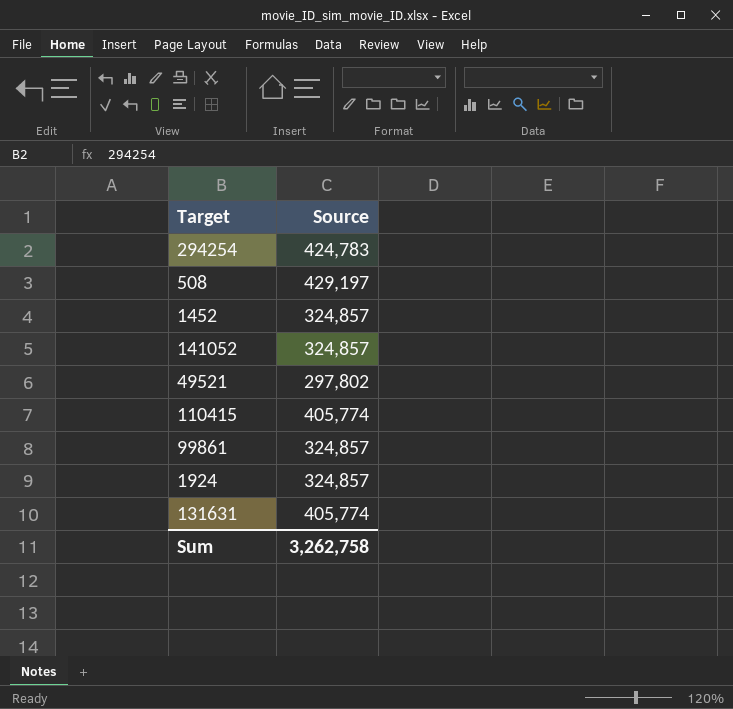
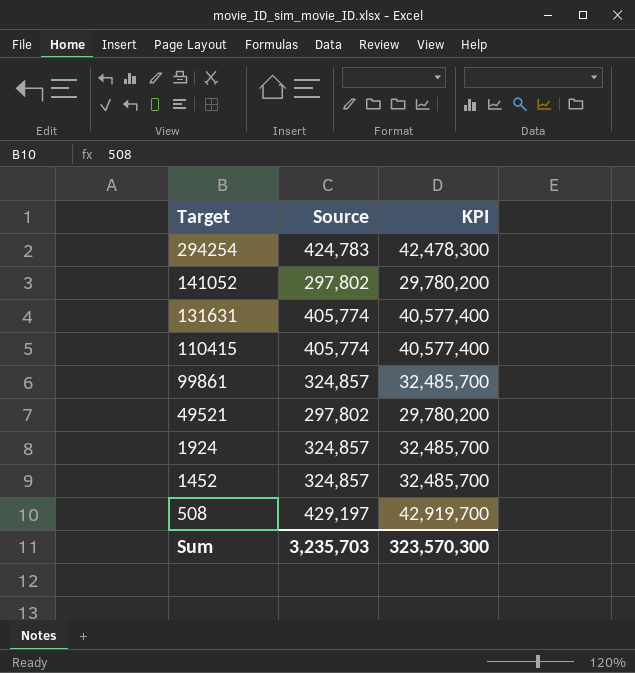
row order: none -> Target descending
column KPI | formula: none -> [Source] * 100
141052 | Source: 324,857 -> 297,802
Sum | Source: 3,262,758 -> 3,235,703

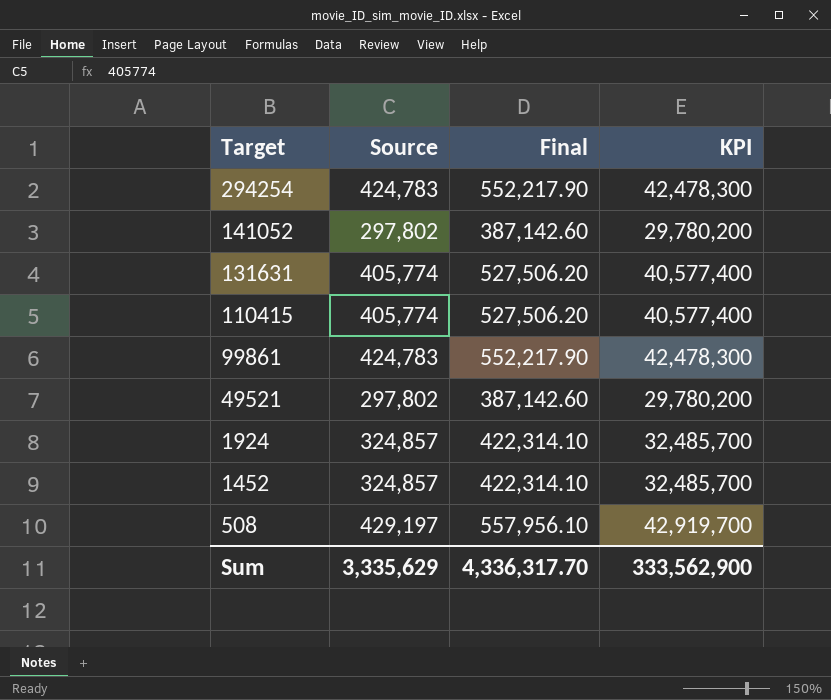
column Final | formula: none -> [Source] * 1.3
99861 | Source: 324,857 -> 424,783
99861 | KPI: 32,485,700 -> 42,478,300
Sum | Source: 3,235,703 -> 3,335,629
Sum | KPI: 323,570,300 -> 333,562,900

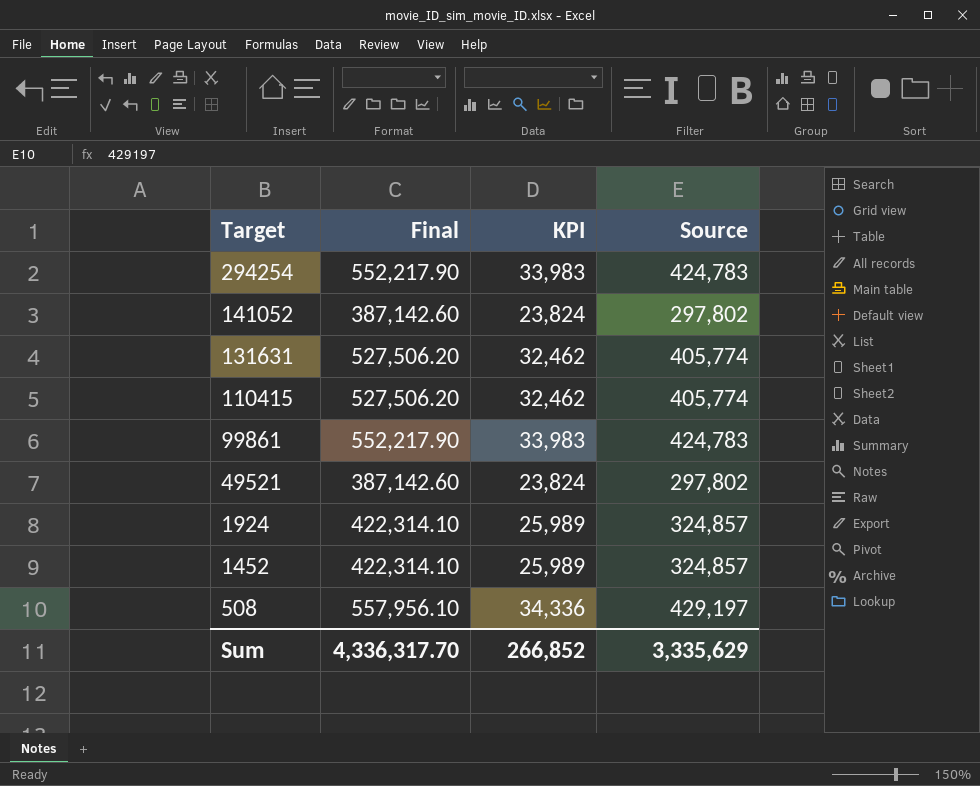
column KPI | formula: [Source] * 100 -> [Source] * 0.08
column Source | position: 2 -> 4
Sum | KPI: 333,562,900 -> 266,852

